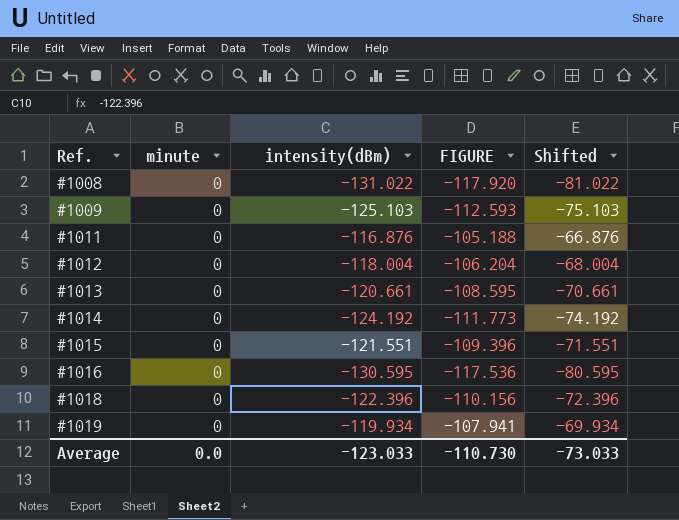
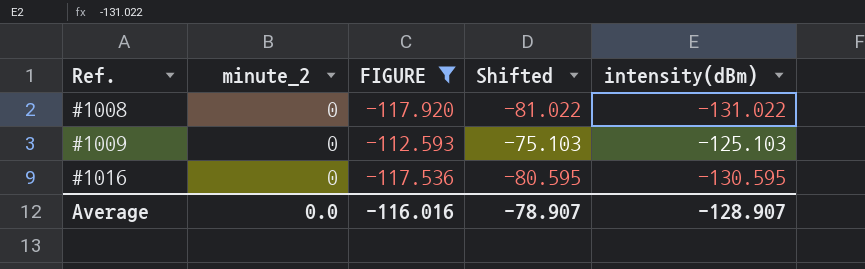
filter: none -> FIGURE <= -112.593
column name: minute -> minute_2
column intensity(dBm) | position: 3 -> 5
Average | FIGURE: -110.730 -> -116.016
Average | Shifted: -73.033 -> -78.907
Average | intensity(dBm): -123.033 -> -128.907

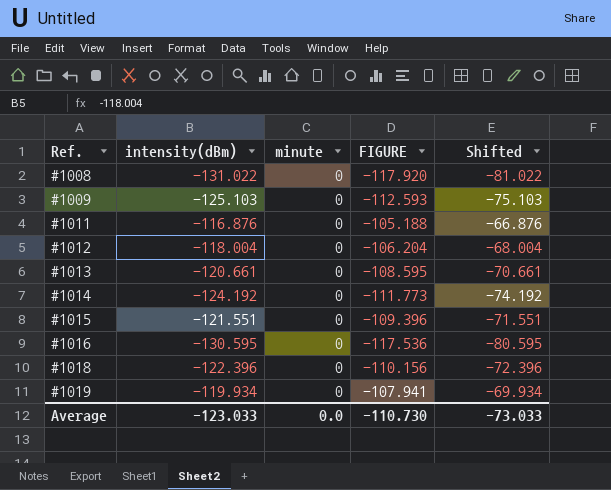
filter: FIGURE <= -112.593 -> none
column intensity(dBm) | position: 5 -> 2
column name: minute_2 -> minute
Average | intensity(dBm): -128.907 -> -123.033
Average | FIGURE: -116.016 -> -110.730
Average | Shifted: -78.907 -> -73.033

